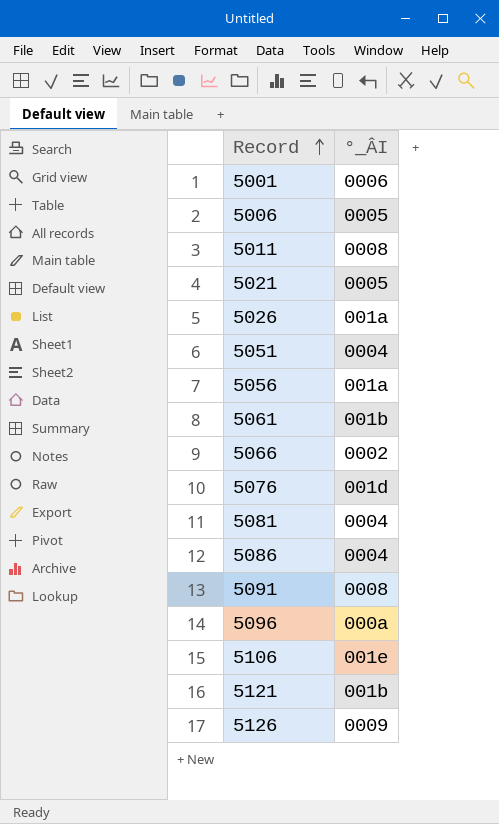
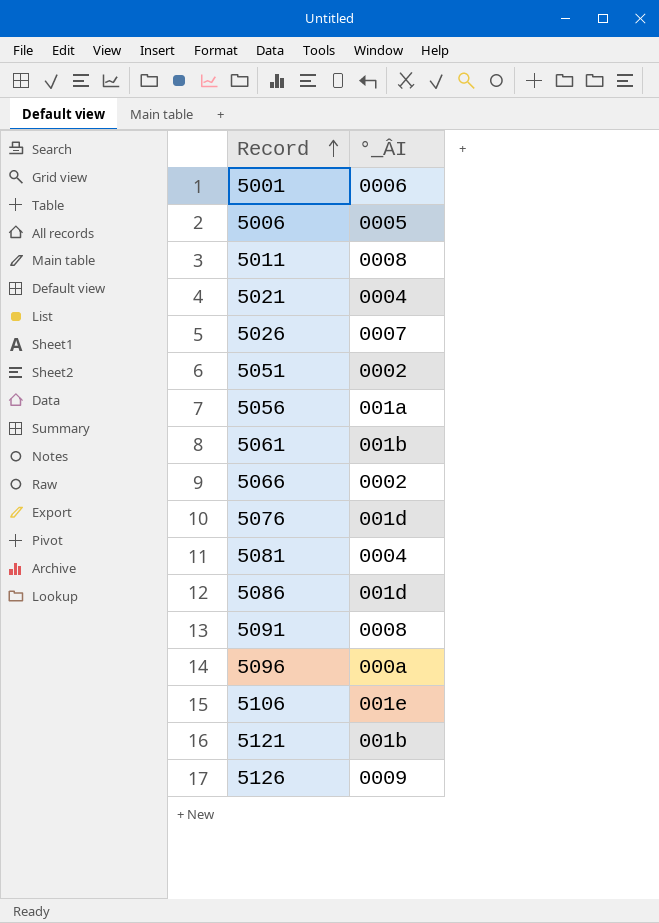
5021 | °_ÂI: 0005 -> 0004
5026 | °_ÂI: 001a -> 0007
5051 | °_ÂI: 0004 -> 0002
5086 | °_ÂI: 0004 -> 001d

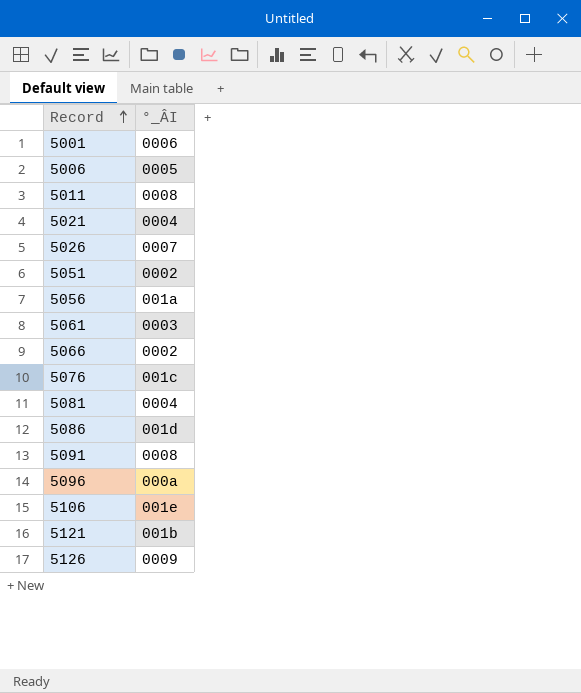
5061 | °_ÂI: 001b -> 0003
5076 | °_ÂI: 001d -> 001c

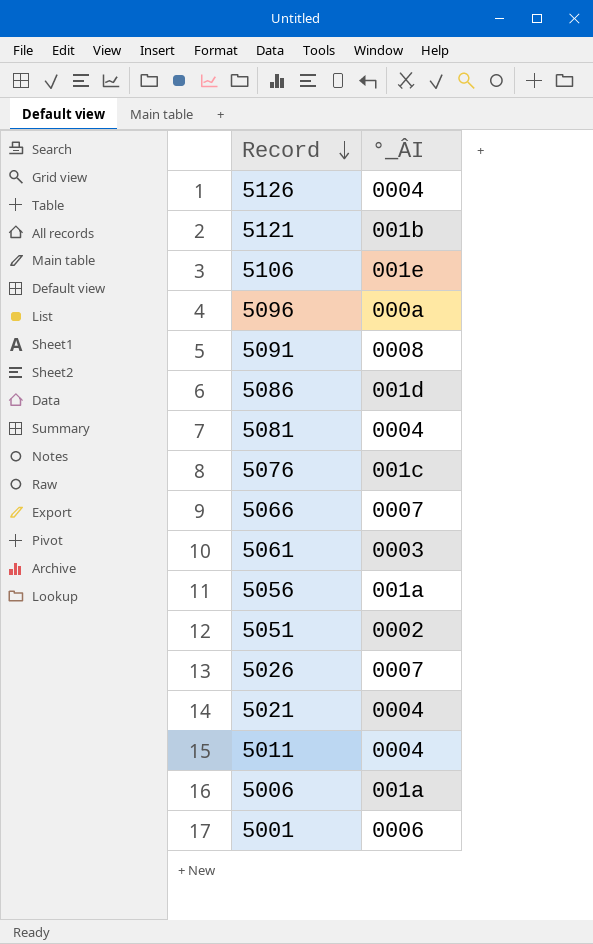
row order: Record ascending -> Record descending
5126 | °_ÂI: 0009 -> 0004
5066 | °_ÂI: 0002 -> 0007
5011 | °_ÂI: 0008 -> 0004
5006 | °_ÂI: 0005 -> 001a

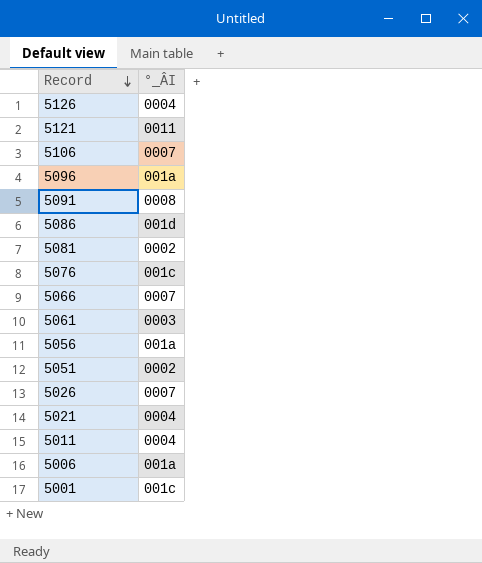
5121 | °_ÂI: 001b -> 0011
5106 | °_ÂI: 001e -> 0007
5096 | °_ÂI: 000a -> 001a
5081 | °_ÂI: 0004 -> 0002
5001 | °_ÂI: 0006 -> 001c

